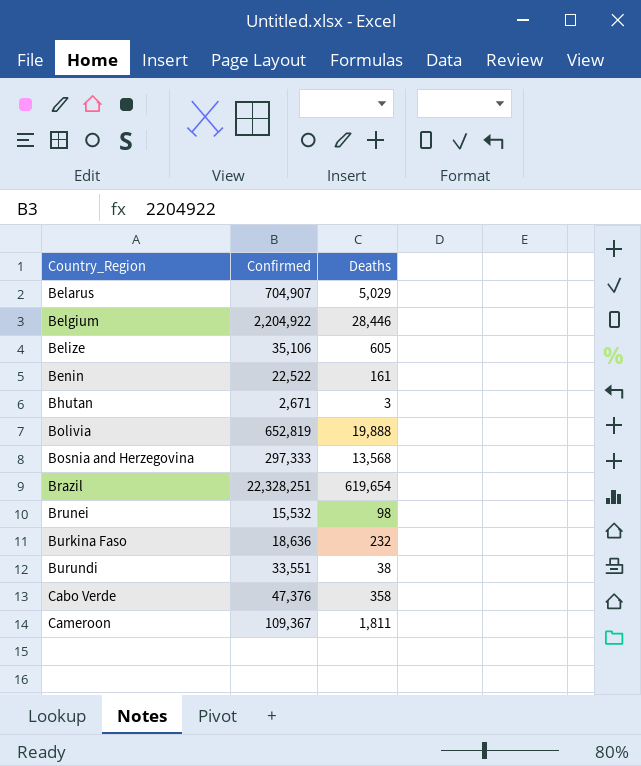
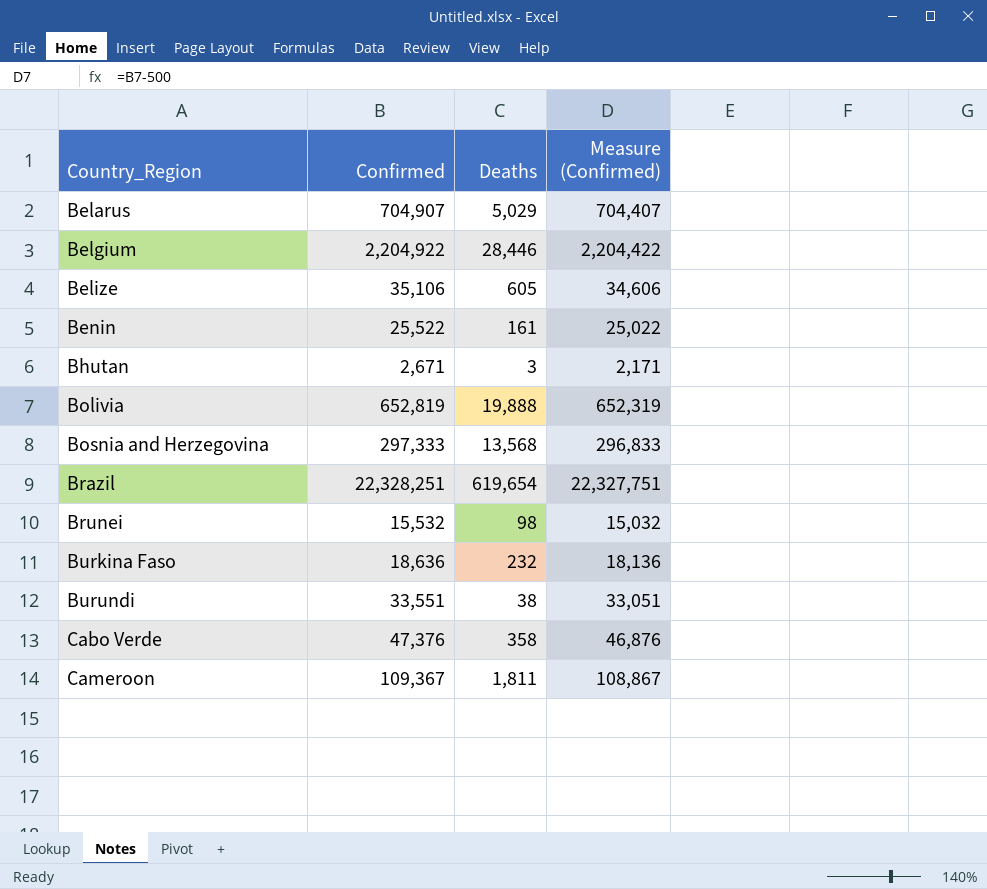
column Measure (Confirmed) | formula: none -> [Confirmed] - 500
Benin | Confirmed: 22,522 -> 25,522

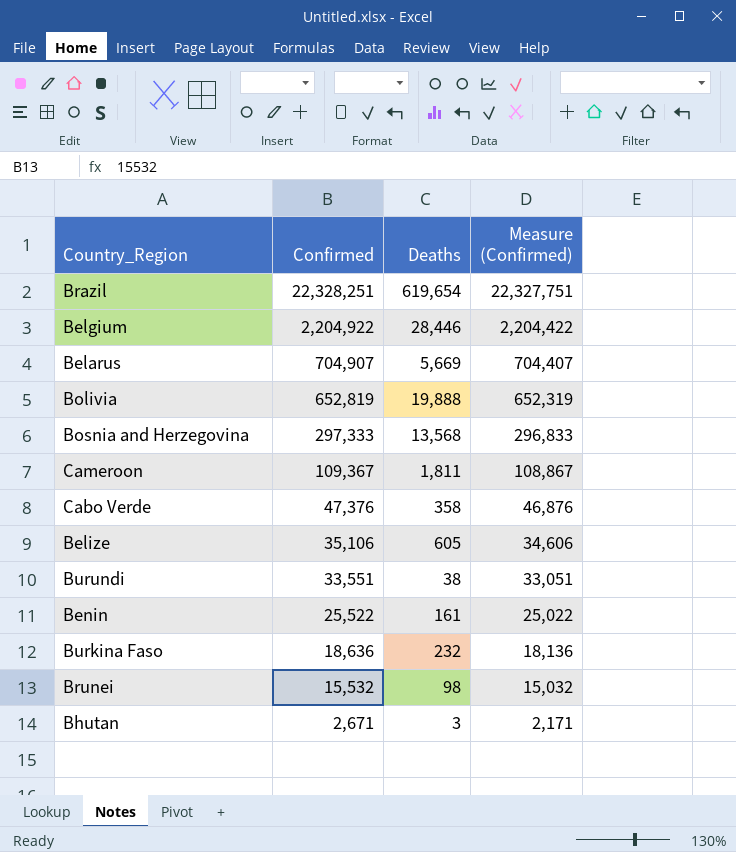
row order: Country_Region ascending -> Confirmed descending
Belarus | Deaths: 5,029 -> 5,669

